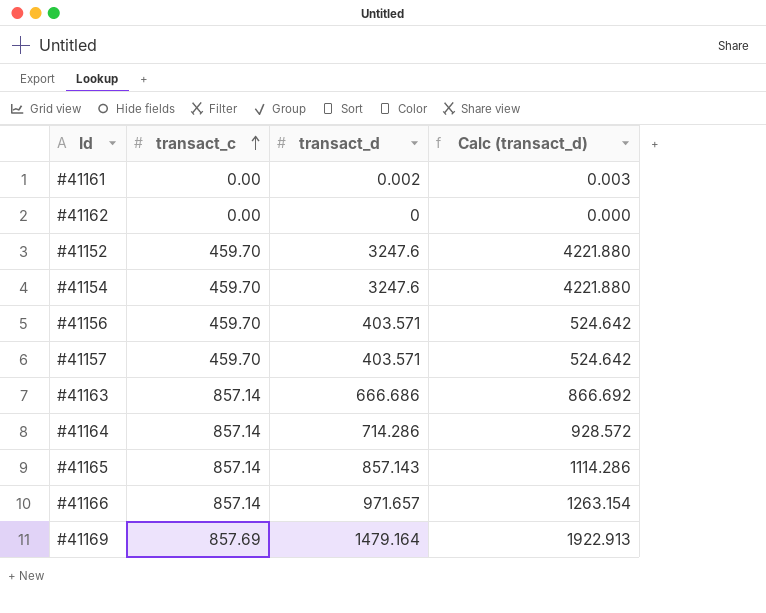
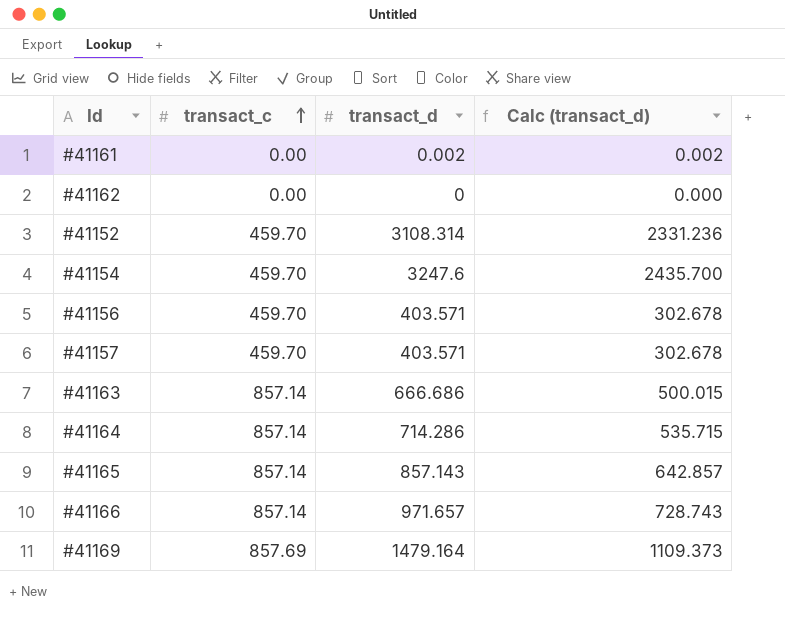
column Calc (transact_d) | formula: [transact_d] * 1.3 -> [transact_d] * 0.75
#41152 | transact_d: 3247.6 -> 3108.314

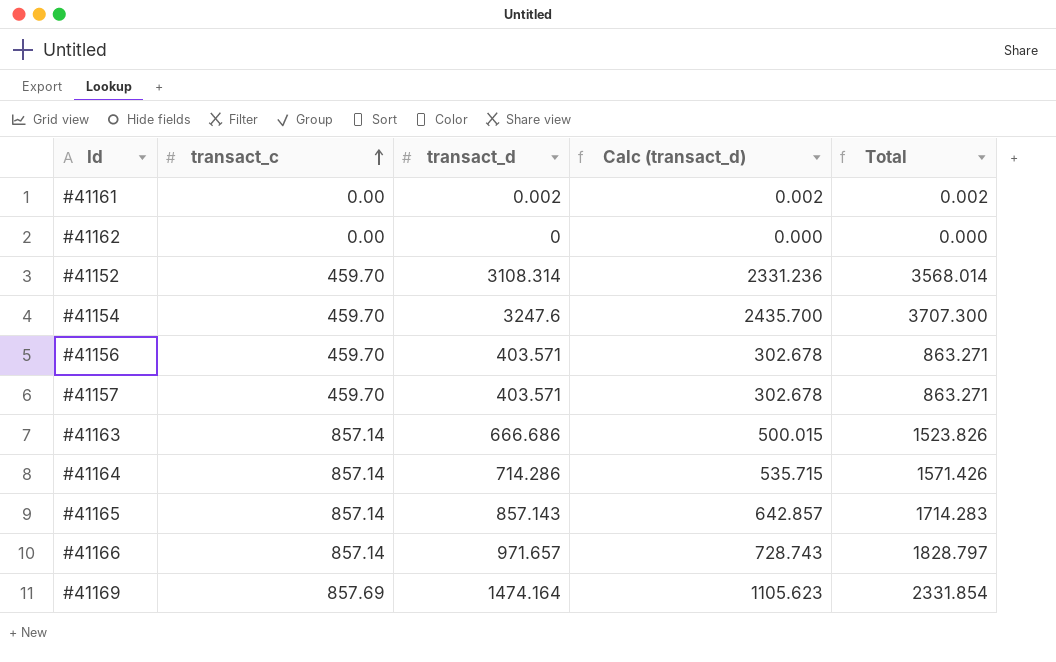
column Total | formula: none -> [transact_c] + [transact_d]
#41169 | transact_d: 1479.164 -> 1474.164
#41169 | Calc (transact_d): 1109.373 -> 1105.623

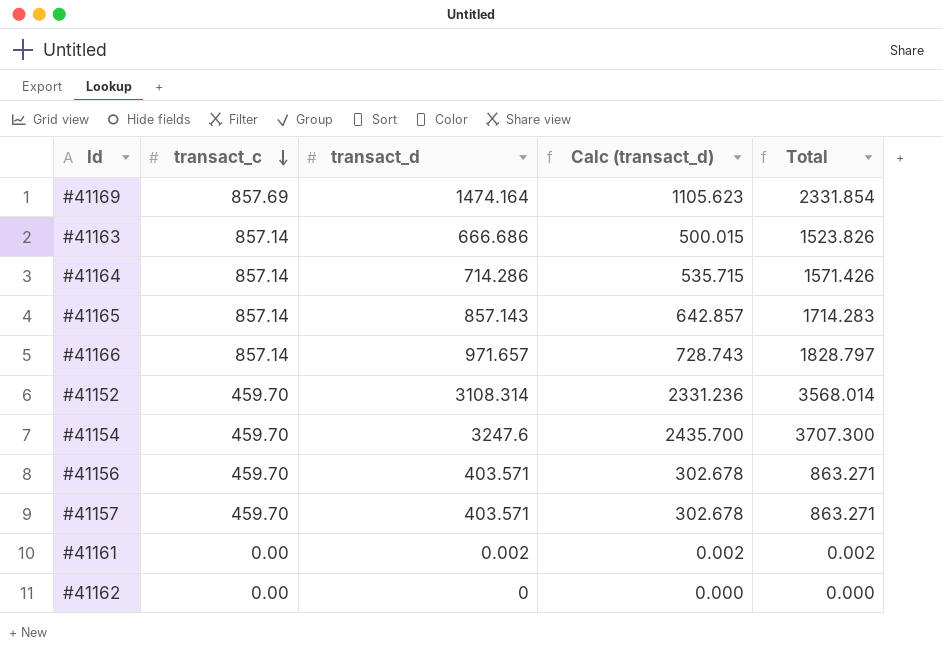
row order: transact_c ascending -> transact_c descending

